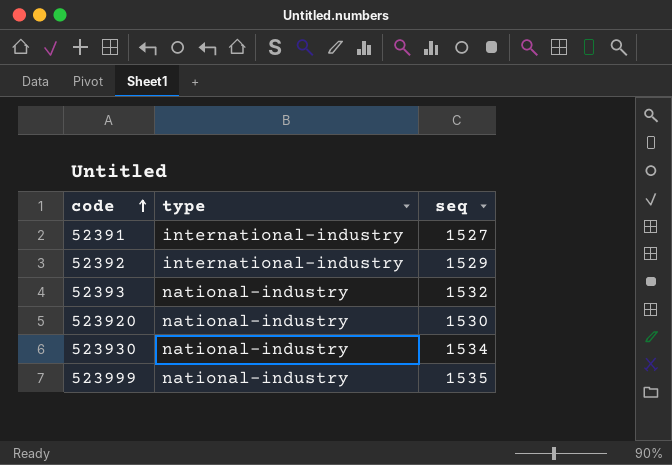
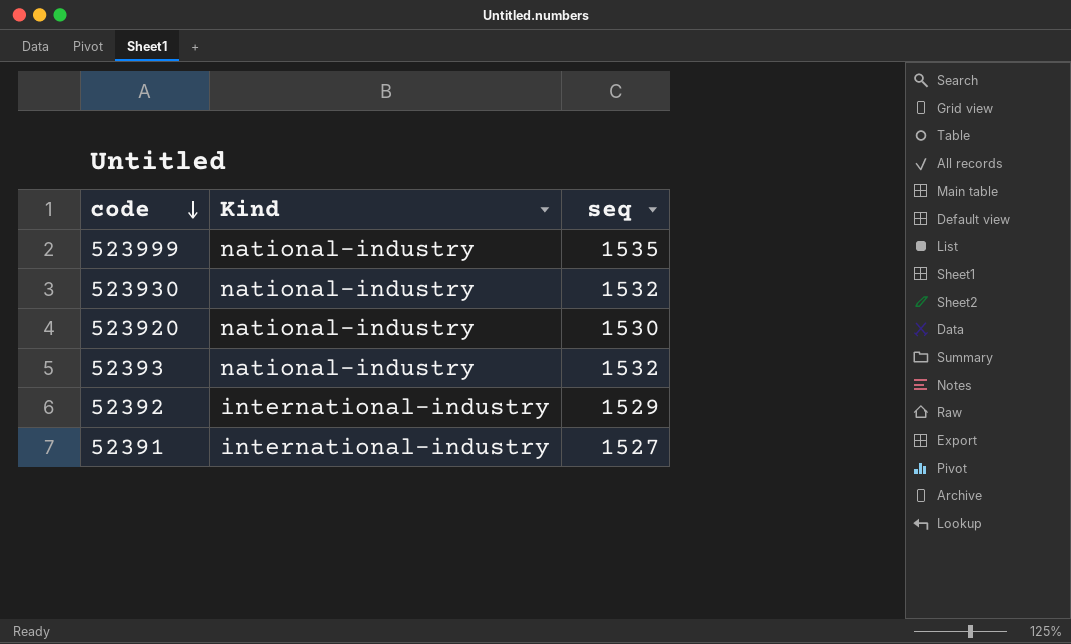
row order: code ascending -> code descending
column name: type -> Kind
523930 | seq: 1534 -> 1532

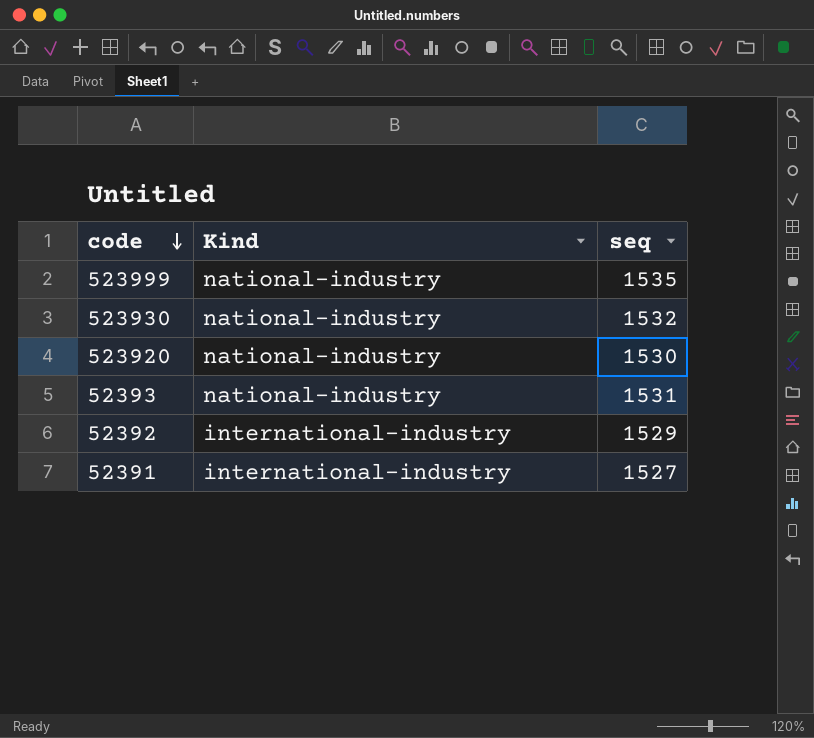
52393 | seq: 1532 -> 1531

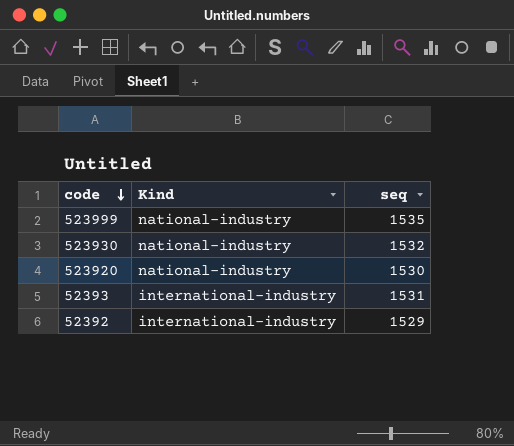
row 52391: international-industry | 1527 -> none
52393 | Kind: national-industry -> international-industry

